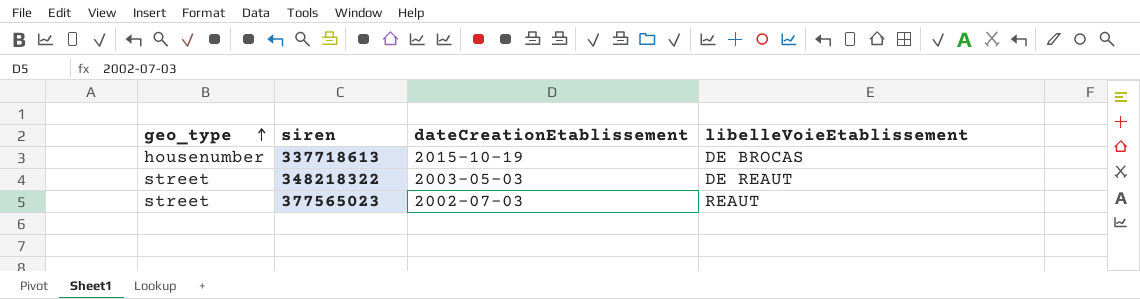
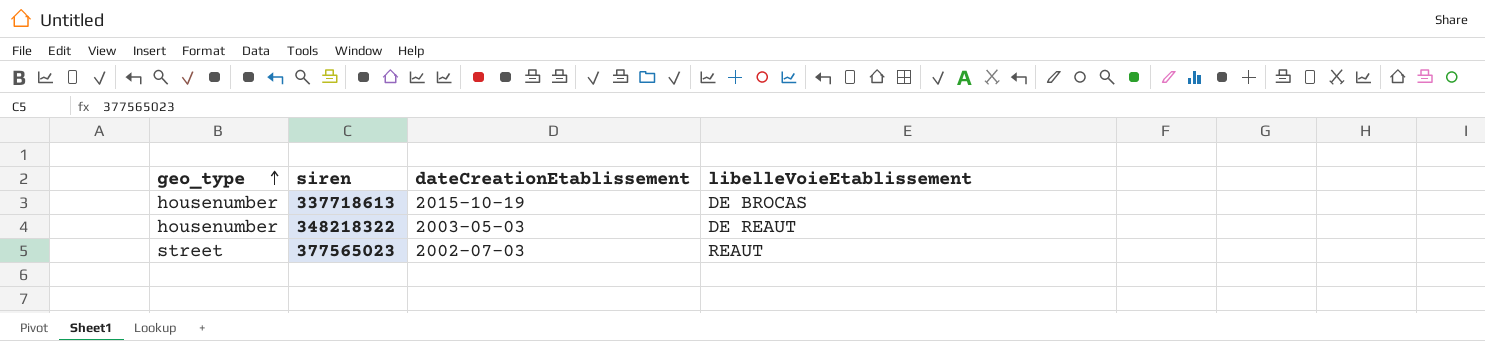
348218322 | geo_type: street -> housenumber

